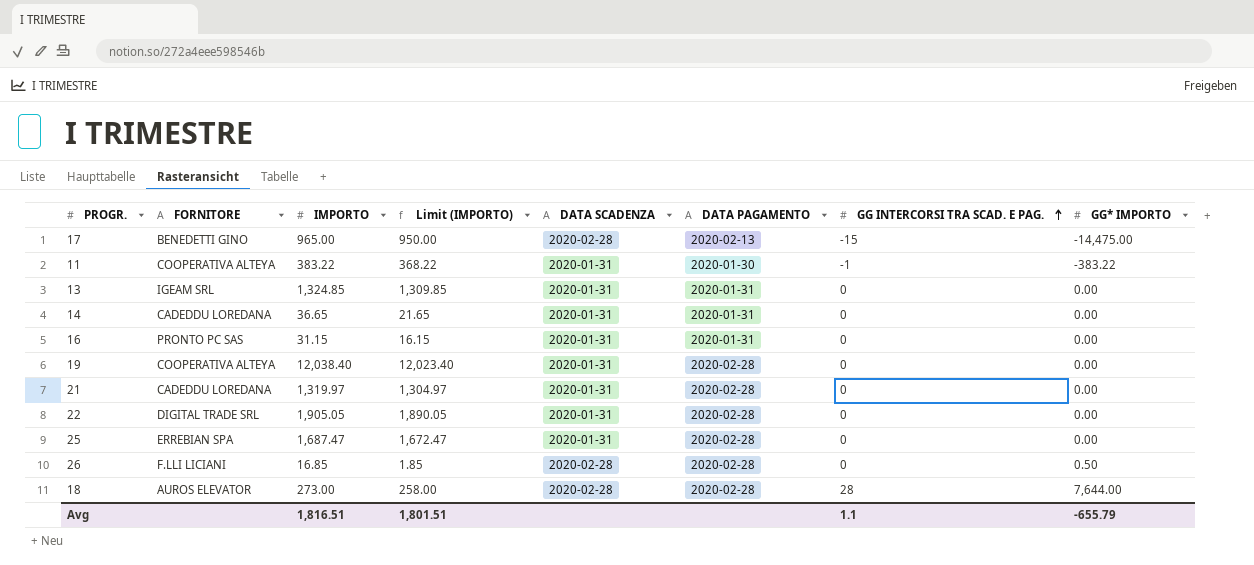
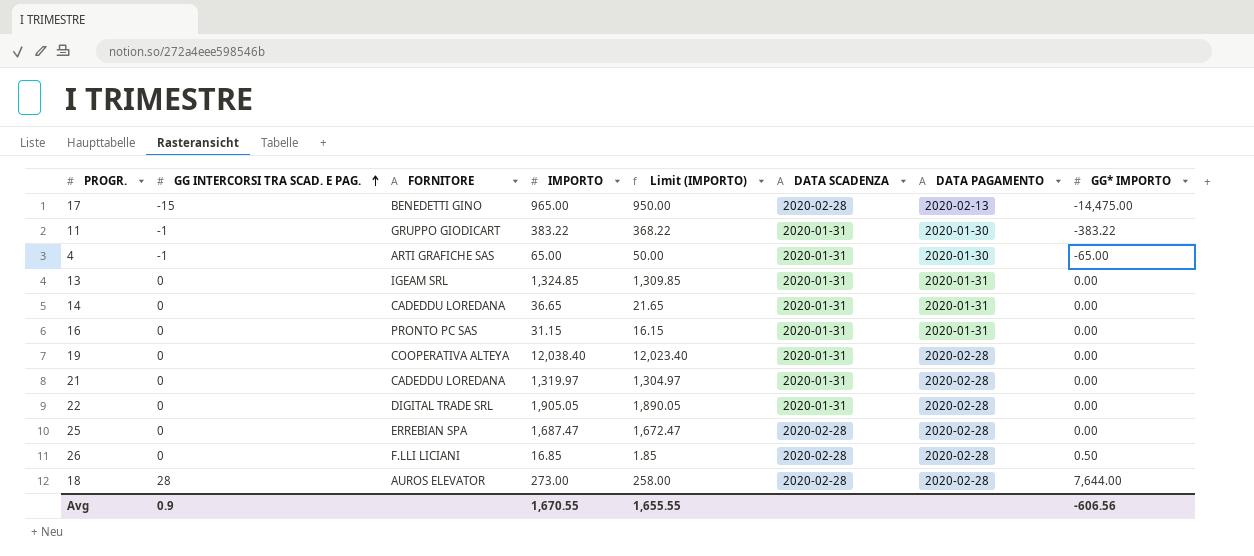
column GG INTERCORSI TRA SCAD. E PAG. | position: 7 -> 2
11 | FORNITORE: COOPERATIVA ALTEYA -> GRUPPO GIODICART
row 4: none -> -1 | ARTI GRAFICHE SAS | 65.00 | 50.00 | 2020-01-31 | 2020-01-30 | -65.00
25 | DATA SCADENZA: 2020-01-31 -> 2020-02-28
Avg | GG INTERCORSI TRA SCAD. E PAG.: 1.1 -> 0.9
Avg | IMPORTO: 1,816.51 -> 1,670.55
Avg | Limit (IMPORTO): 1,801.51 -> 1,655.55
Avg | GG* IMPORTO: -655.79 -> -606.56

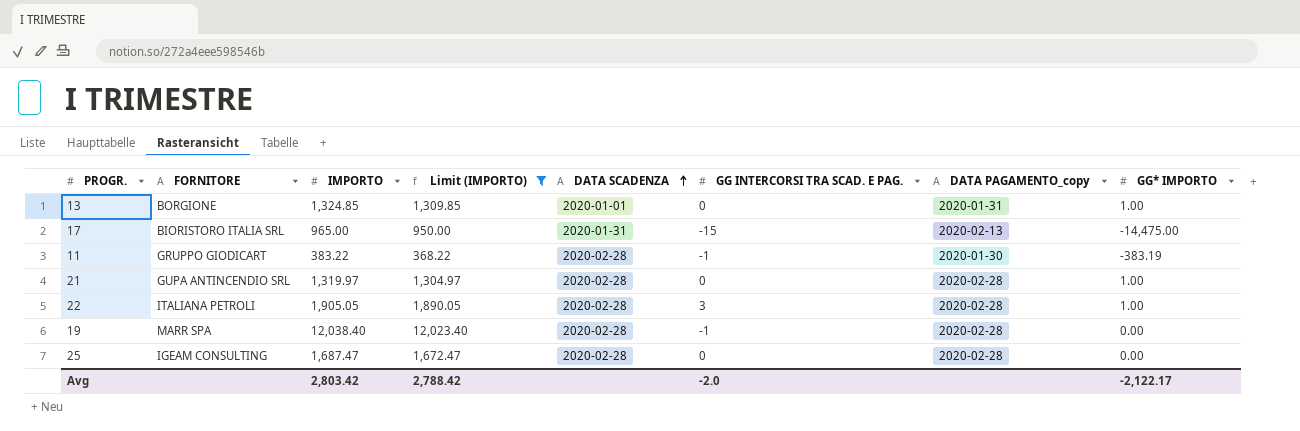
filter: none -> Limit (IMPORTO) >= 368.22
row order: GG INTERCORSI TRA SCAD. E PAG. ascending -> DATA SCADENZA ascending
column GG INTERCORSI TRA SCAD. E PAG. | position: 2 -> 6
column name: DATA PAGAMENTO -> DATA PAGAMENTO_copy
13 | FORNITORE: IGEAM SRL -> BORGIONE
13 | DATA SCADENZA: 2020-01-31 -> 2020-01-01
13 | GG* IMPORTO: 0.00 -> 1.00
17 | FORNITORE: BENEDETTI GINO -> BIORISTORO ITALIA SRL
17 | DATA SCADENZA: 2020-02-28 -> 2020-01-31
11 | DATA SCADENZA: 2020-01-31 -> 2020-02-28
11 | GG* IMPORTO: -383.22 -> -383.19
21 | FORNITORE: CADEDDU LOREDANA -> GUPA ANTINCENDIO SRL
21 | DATA SCADENZA: 2020-01-31 -> 2020-02-28
21 | GG* IMPORTO: 0.00 -> 1.00
22 | FORNITORE: DIGITAL TRADE SRL -> ITALIANA PETROLI
22 | DATA SCADENZA: 2020-01-31 -> 2020-02-28
22 | GG INTERCORSI TRA SCAD. E PAG.: 0 -> 3
22 | GG* IMPORTO: 0.00 -> 1.00
19 | FORNITORE: COOPERATIVA ALTEYA -> MARR SPA
19 | DATA SCADENZA: 2020-01-31 -> 2020-02-28
19 | GG INTERCORSI TRA SCAD. E PAG.: 0 -> -1
25 | FORNITORE: ERREBIAN SPA -> IGEAM CONSULTING
Avg | IMPORTO: 1,670.55 -> 2,803.42
Avg | Limit (IMPORTO): 1,655.55 -> 2,788.42
Avg | GG INTERCORSI TRA SCAD. E PAG.: 0.9 -> -2.0
Avg | GG* IMPORTO: -606.56 -> -2,122.17

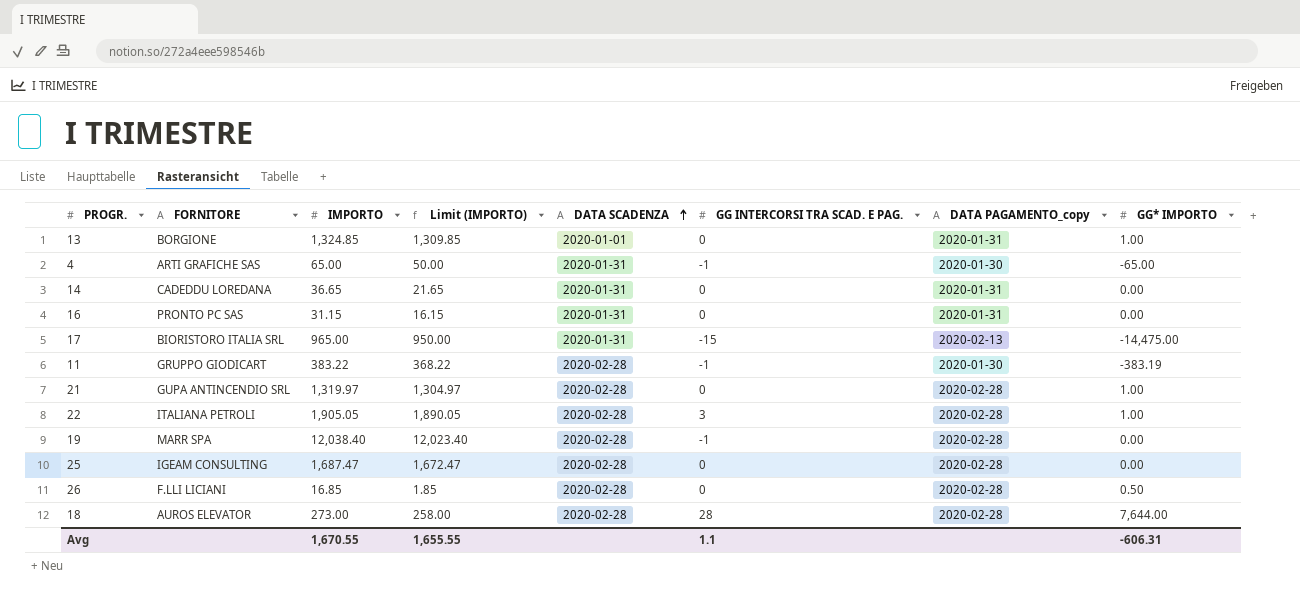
filter: Limit (IMPORTO) >= 368.22 -> none
Avg | IMPORTO: 2,803.42 -> 1,670.55
Avg | Limit (IMPORTO): 2,788.42 -> 1,655.55
Avg | GG INTERCORSI TRA SCAD. E PAG.: -2.0 -> 1.1
Avg | GG* IMPORTO: -2,122.17 -> -606.31

